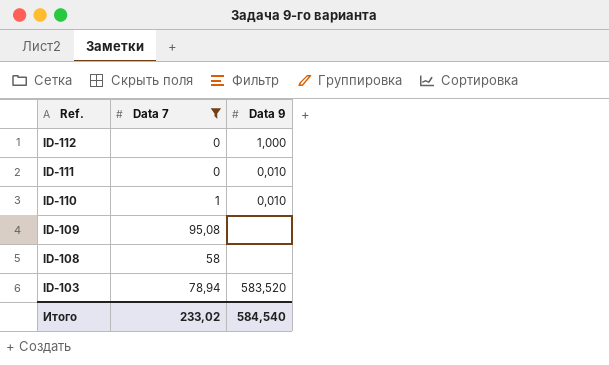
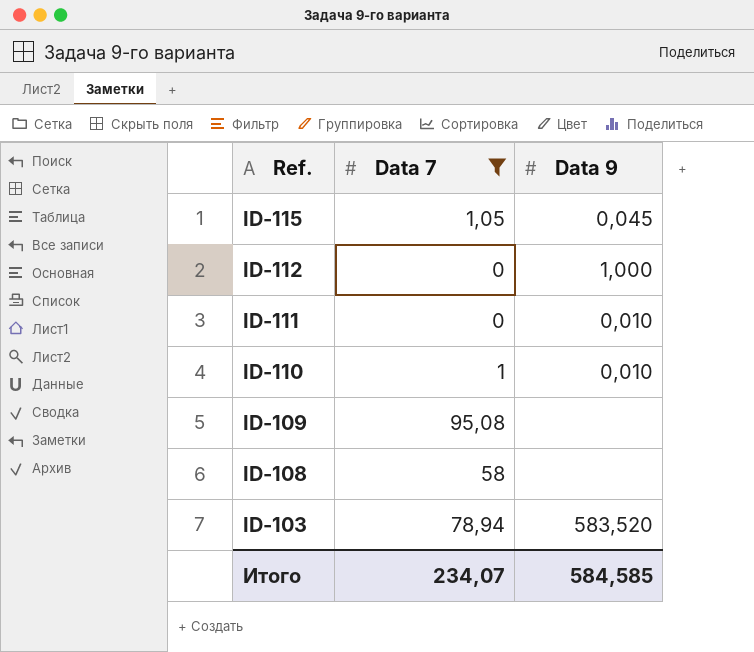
row ID-115: none -> 1,05 | 0,045
Итого | Data 7: 233,02 -> 234,07
Итого | Data 9: 584,540 -> 584,585

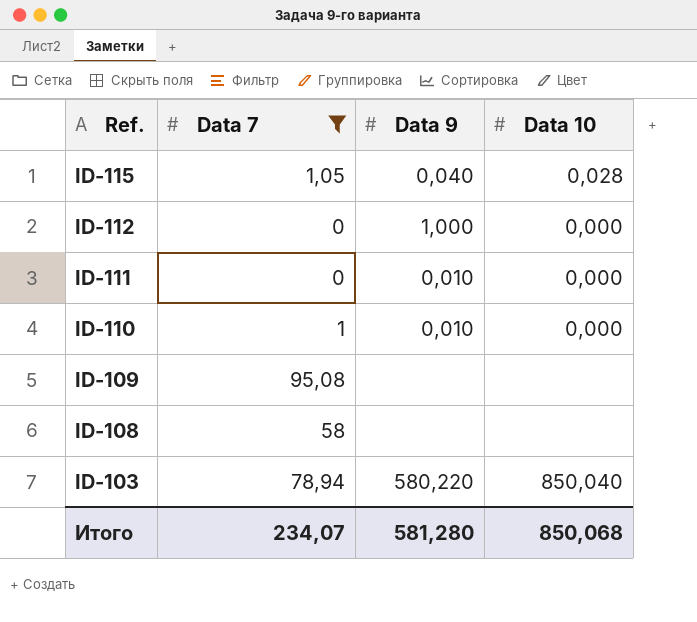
column Data 10 | position: none -> 4
ID-115 | Data 9: 0,045 -> 0,040
ID-103 | Data 9: 583,520 -> 580,220
Итого | Data 9: 584,585 -> 581,280

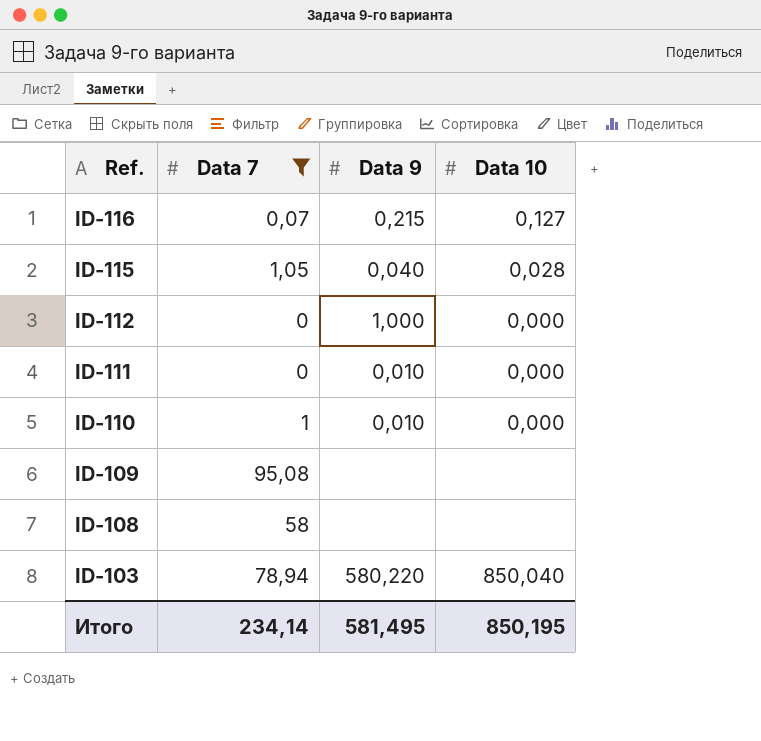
row ID-116: none -> 0,07 | 0,215 | 0,127
Итого | Data 7: 234,07 -> 234,14
Итого | Data 9: 581,280 -> 581,495
Итого | Data 10: 850,068 -> 850,195

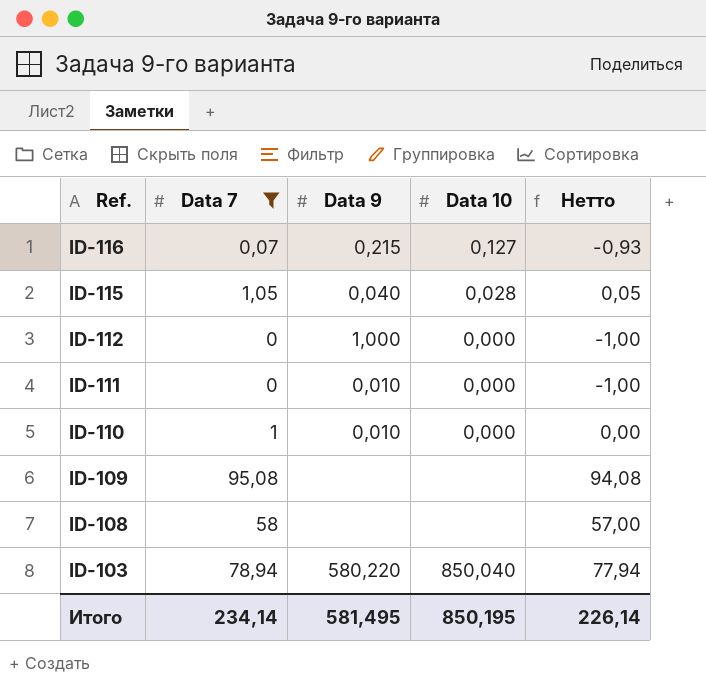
column Нетто | formula: none -> [Data 7] - 1

